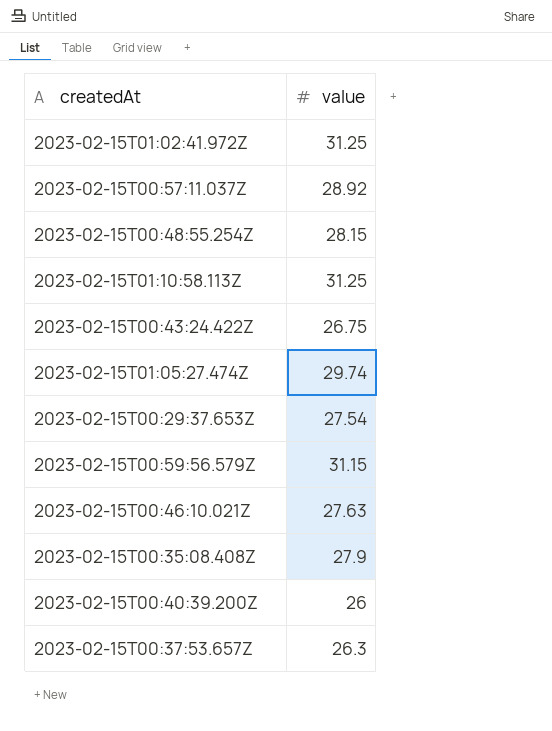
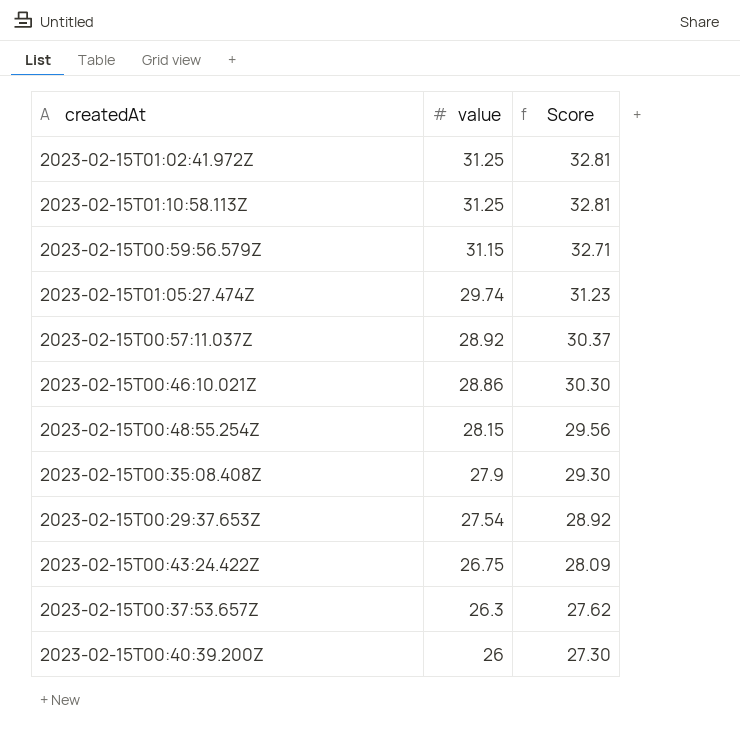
row order: none -> value descending
column Score | formula: none -> [value] * 1.05
2023-02-15T00:46:10.021Z | value: 27.63 -> 28.86

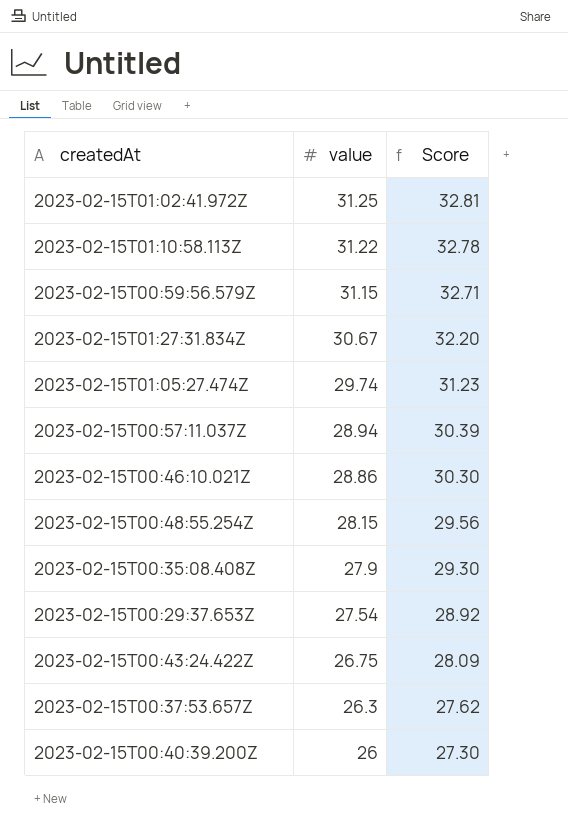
2023-02-15T01:10:58.113Z | value: 31.25 -> 31.22
2023-02-15T01:10:58.113Z | Score: 32.81 -> 32.78
row 2023-02-15T01:27:31.834Z: none -> 30.67 | 32.20
2023-02-15T00:57:11.037Z | value: 28.92 -> 28.94
2023-02-15T00:57:11.037Z | Score: 30.37 -> 30.39

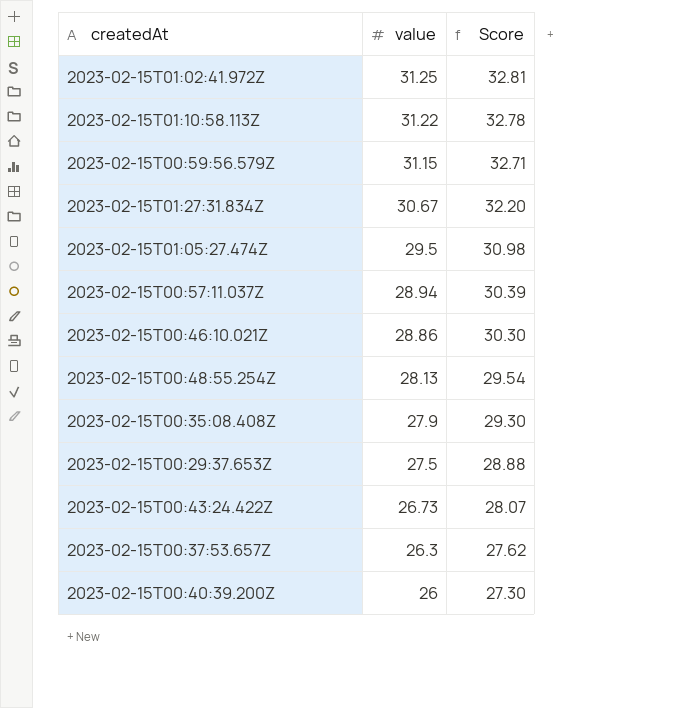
2023-02-15T01:05:27.474Z | value: 29.74 -> 29.5
2023-02-15T01:05:27.474Z | Score: 31.23 -> 30.98
2023-02-15T00:48:55.254Z | value: 28.15 -> 28.13
2023-02-15T00:48:55.254Z | Score: 29.56 -> 29.54
2023-02-15T00:29:37.653Z | value: 27.54 -> 27.5
2023-02-15T00:29:37.653Z | Score: 28.92 -> 28.88
2023-02-15T00:43:24.422Z | value: 26.75 -> 26.73
2023-02-15T00:43:24.422Z | Score: 28.09 -> 28.07

